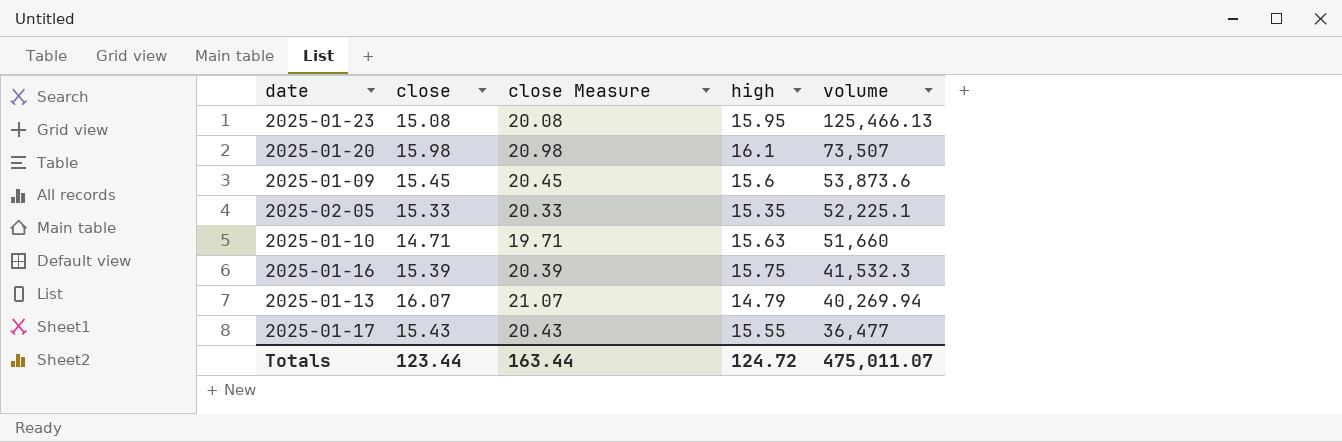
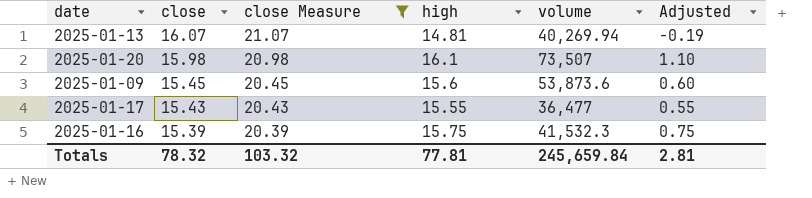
filter: none -> close Measure >= 20.39
row order: volume descending -> close descending
column Adjusted | formula: none -> [high] - 15
2025-01-13 | high: 14.79 -> 14.81
Totals | close: 123.44 -> 78.32
Totals | close Measure: 163.44 -> 103.32
Totals | high: 124.72 -> 77.81
Totals | volume: 475,011.07 -> 245,659.84

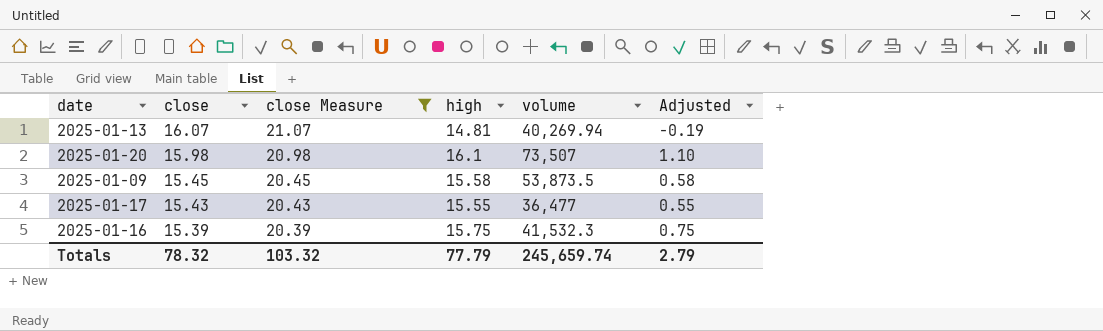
2025-01-09 | high: 15.6 -> 15.58
2025-01-09 | volume: 53,873.6 -> 53,873.5
2025-01-09 | Adjusted: 0.60 -> 0.58
Totals | high: 77.81 -> 77.79
Totals | volume: 245,659.84 -> 245,659.74
Totals | Adjusted: 2.81 -> 2.79

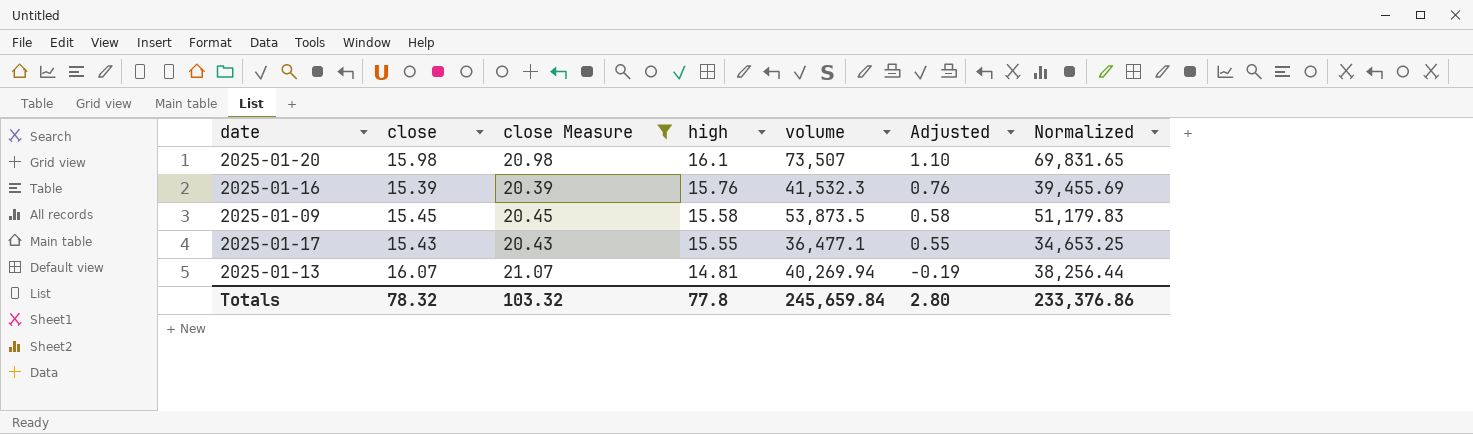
row order: close descending -> high descending
column Normalized | formula: none -> [volume] * 0.95
2025-01-16 | high: 15.75 -> 15.76
2025-01-16 | Adjusted: 0.75 -> 0.76
2025-01-17 | volume: 36,477 -> 36,477.1
Totals | high: 77.79 -> 77.8
Totals | volume: 245,659.74 -> 245,659.84
Totals | Adjusted: 2.79 -> 2.80

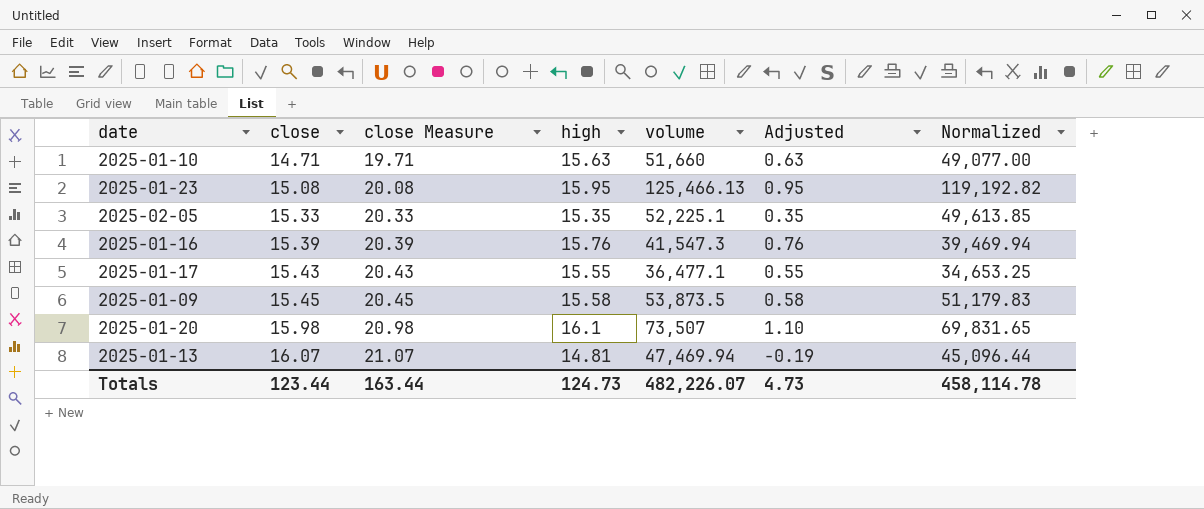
filter: close Measure >= 20.39 -> none
row order: high descending -> close ascending
2025-01-16 | volume: 41,532.3 -> 41,547.3
2025-01-16 | Normalized: 39,455.69 -> 39,469.94
2025-01-13 | volume: 40,269.94 -> 47,469.94
2025-01-13 | Normalized: 38,256.44 -> 45,096.44
Totals | close: 78.32 -> 123.44
Totals | close Measure: 103.32 -> 163.44
Totals | high: 77.8 -> 124.73
Totals | volume: 245,659.84 -> 482,226.07
Totals | Adjusted: 2.80 -> 4.73
Totals | Normalized: 233,376.86 -> 458,114.78

